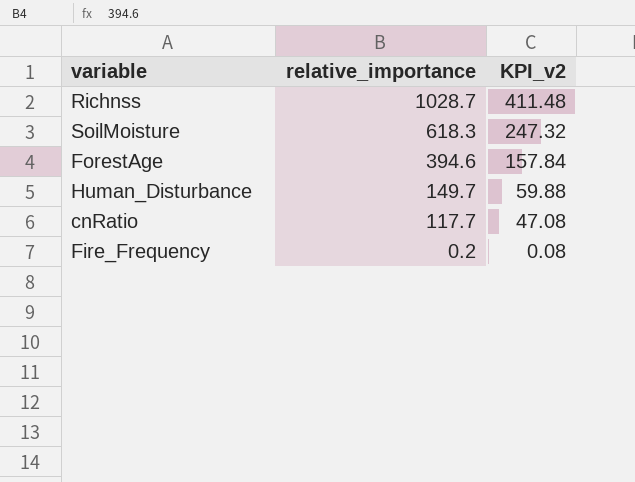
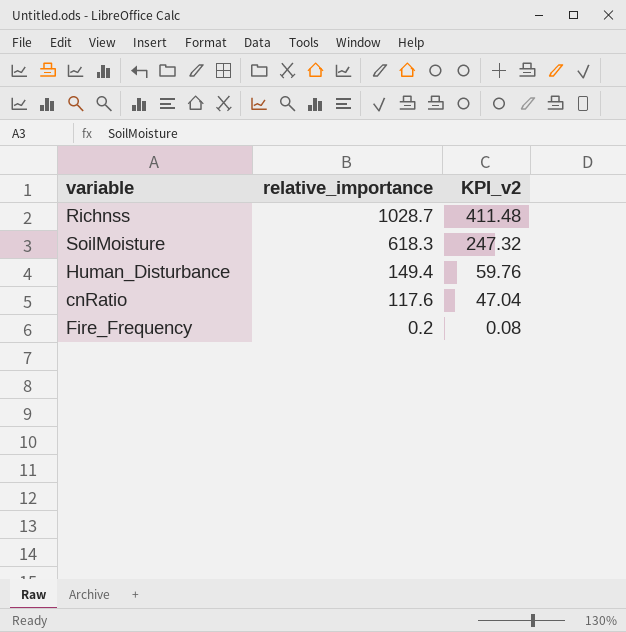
row ForestAge: 394.6 | 157.84 -> none
Human_Disturbance | relative_importance: 149.7 -> 149.4
Human_Disturbance | KPI_v2: 59.88 -> 59.76
cnRatio | relative_importance: 117.7 -> 117.6
cnRatio | KPI_v2: 47.08 -> 47.04

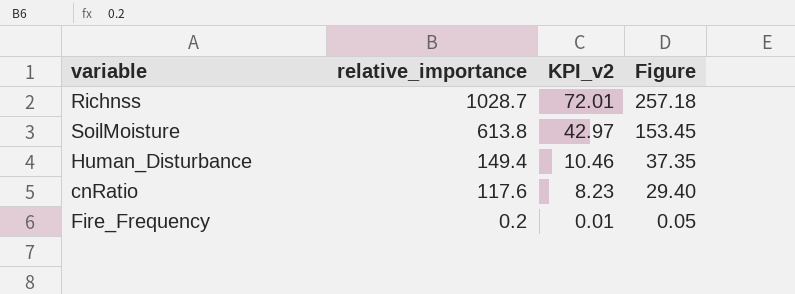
column KPI_v2 | formula: [relative_importance] * 0.4 -> [relative_importance] * 0.07
column Figure | formula: none -> [relative_importance] * 0.25
SoilMoisture | relative_importance: 618.3 -> 613.8

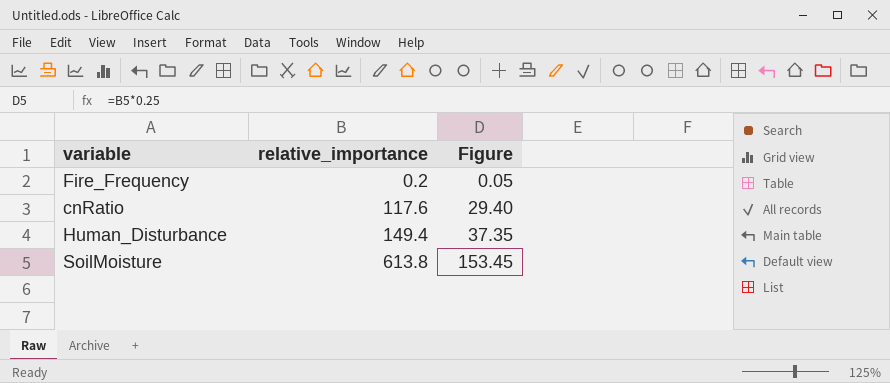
row order: relative_importance descending -> relative_importance ascending
column KPI_v2 | formula: [relative_importance] * 0.07 -> none
row Richnss: 1028.7 | 72.01 | 257.18 -> none

